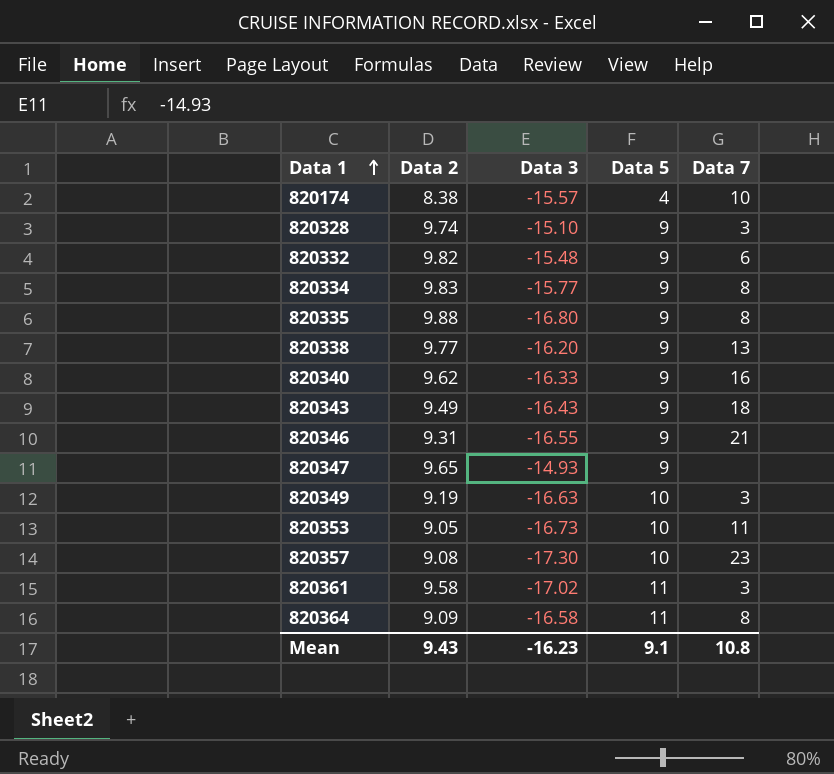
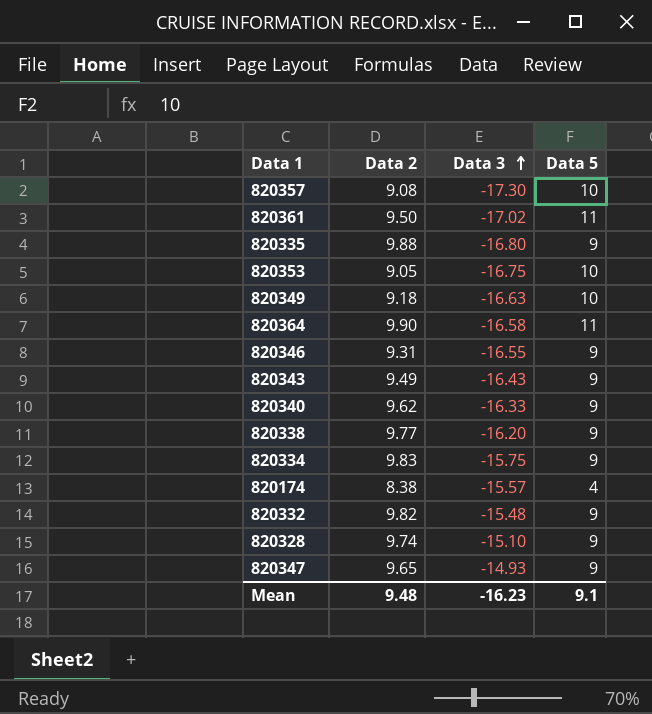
row order: Data 1 ascending -> Data 3 ascending
column Data 7 | position: 5 -> none
820361 | Data 2: 9.58 -> 9.50
820353 | Data 3: -16.73 -> -16.75
820349 | Data 2: 9.19 -> 9.18
820364 | Data 2: 9.09 -> 9.90
820334 | Data 3: -15.77 -> -15.75
Mean | Data 2: 9.43 -> 9.48

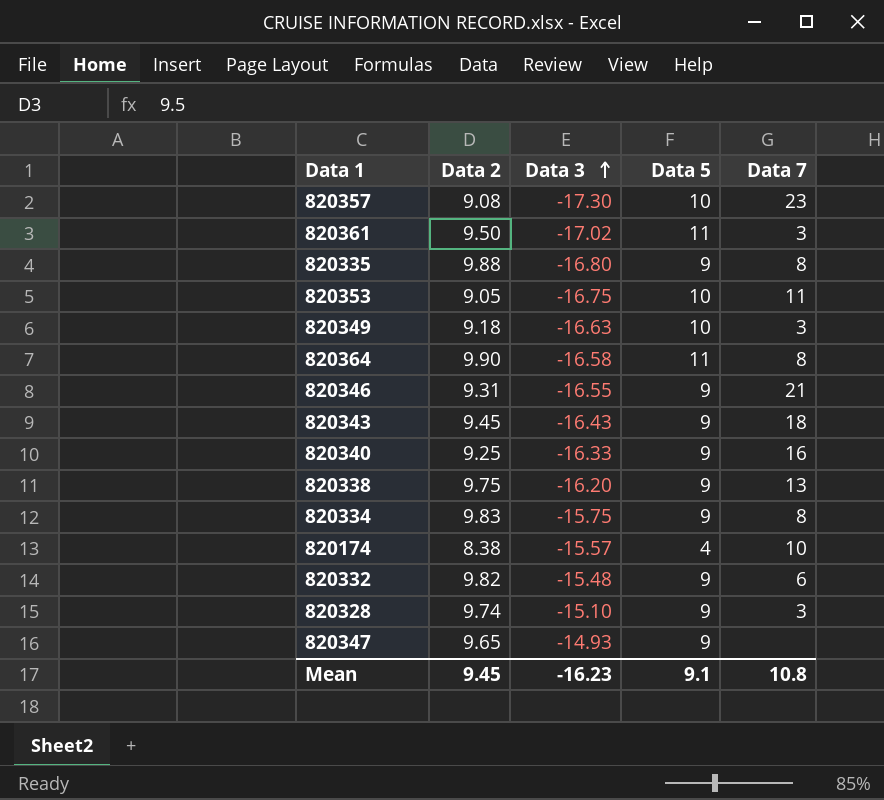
column Data 7 | position: none -> 5
820343 | Data 2: 9.49 -> 9.45
820340 | Data 2: 9.62 -> 9.25
820338 | Data 2: 9.77 -> 9.75
Mean | Data 2: 9.48 -> 9.45

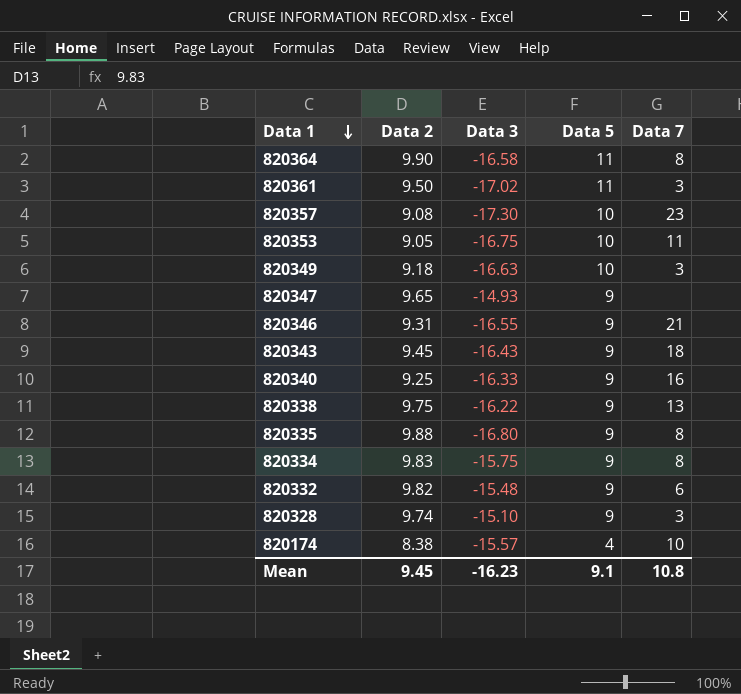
row order: Data 3 ascending -> Data 1 descending
820338 | Data 3: -16.20 -> -16.22

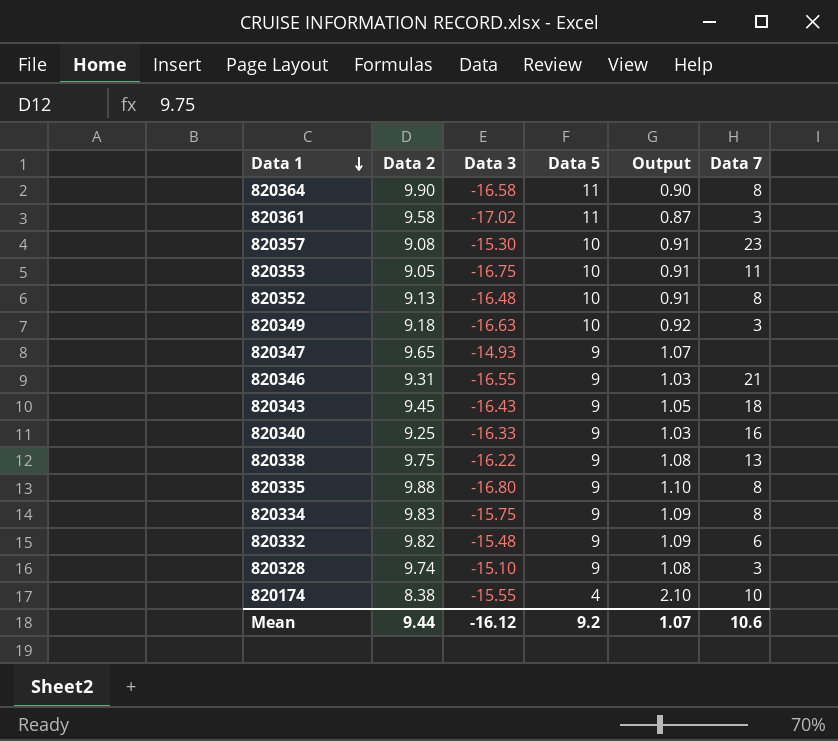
column Output | formula: none -> [Data 2] / [Data 5]
820361 | Data 2: 9.50 -> 9.58
820357 | Data 3: -17.30 -> -15.30
row 820352: none -> 9.13 | -16.48 | 10 | 0.91 | 8
820174 | Data 3: -15.57 -> -15.55
Mean | Data 2: 9.45 -> 9.44
Mean | Data 3: -16.23 -> -16.12
Mean | Data 5: 9.1 -> 9.2
Mean | Data 7: 10.8 -> 10.6

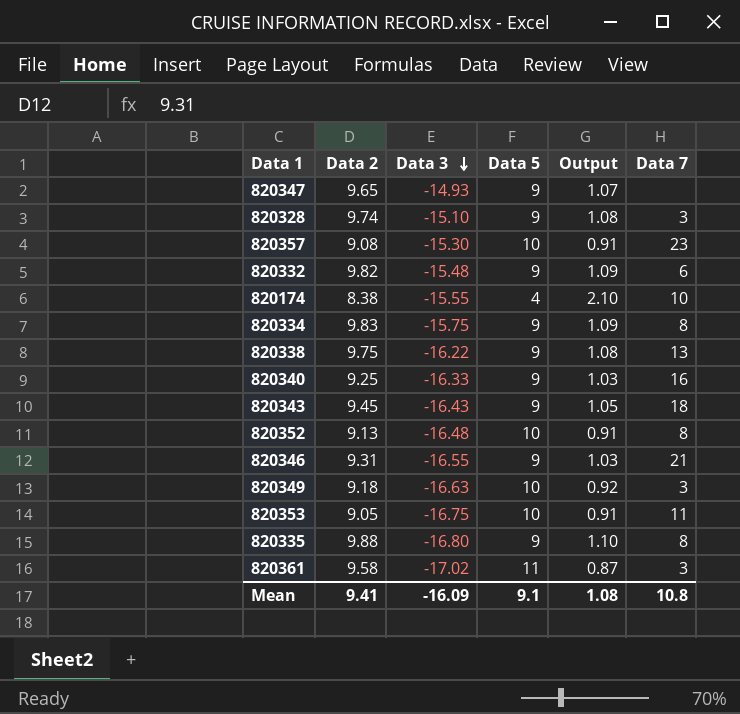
row order: Data 1 descending -> Data 3 descending
row 820364: 9.90 | -16.58 | 11 | 0.90 | 8 -> none
Mean | Data 2: 9.44 -> 9.41
Mean | Data 3: -16.12 -> -16.09
Mean | Data 5: 9.2 -> 9.1
Mean | Output: 1.07 -> 1.08
Mean | Data 7: 10.6 -> 10.8

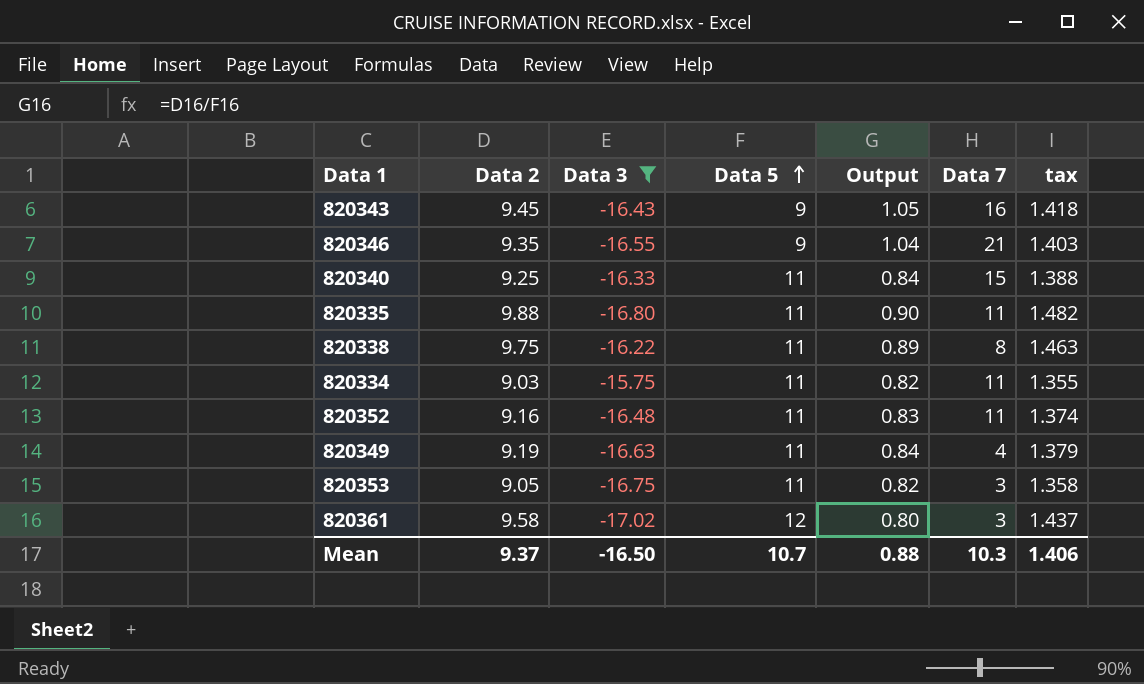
filter: none -> Data 3 <= -15.75
row order: Data 3 descending -> Data 5 ascending
column tax | formula: none -> [Data 2] * 0.15
820343 | Data 7: 18 -> 16
820346 | Data 2: 9.31 -> 9.35
820346 | Output: 1.03 -> 1.04
820340 | Data 5: 9 -> 11
820340 | Output: 1.03 -> 0.84
820340 | Data 7: 16 -> 15
820335 | Data 5: 9 -> 11
820335 | Output: 1.10 -> 0.90
820335 | Data 7: 8 -> 11
820338 | Data 5: 9 -> 11
820338 | Output: 1.08 -> 0.89
820338 | Data 7: 13 -> 8
820334 | Data 2: 9.83 -> 9.03
820334 | Data 5: 9 -> 11
820334 | Output: 1.09 -> 0.82
820334 | Data 7: 8 -> 11
820352 | Data 2: 9.13 -> 9.16
820352 | Data 5: 10 -> 11
820352 | Output: 0.91 -> 0.83
820352 | Data 7: 8 -> 11
820349 | Data 2: 9.18 -> 9.19
820349 | Data 5: 10 -> 11
820349 | Output: 0.92 -> 0.84
820349 | Data 7: 3 -> 4
820353 | Data 5: 10 -> 11
820353 | Output: 0.91 -> 0.82
820353 | Data 7: 11 -> 3
820361 | Data 5: 11 -> 12
820361 | Output: 0.87 -> 0.80
Mean | Data 2: 9.41 -> 9.37
Mean | Data 3: -16.09 -> -16.50
Mean | Data 5: 9.1 -> 10.7
Mean | Output: 1.08 -> 0.88
Mean | Data 7: 10.8 -> 10.3

